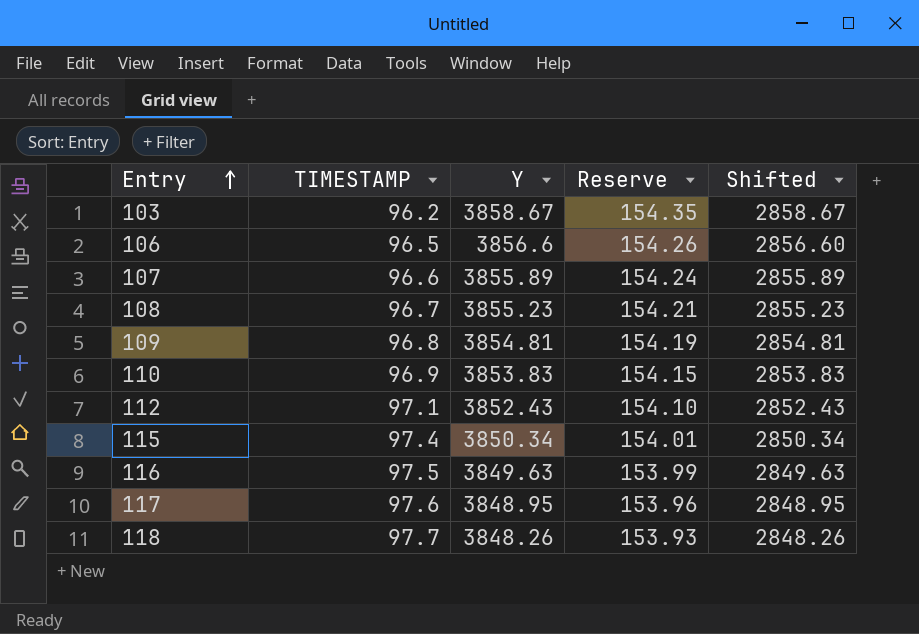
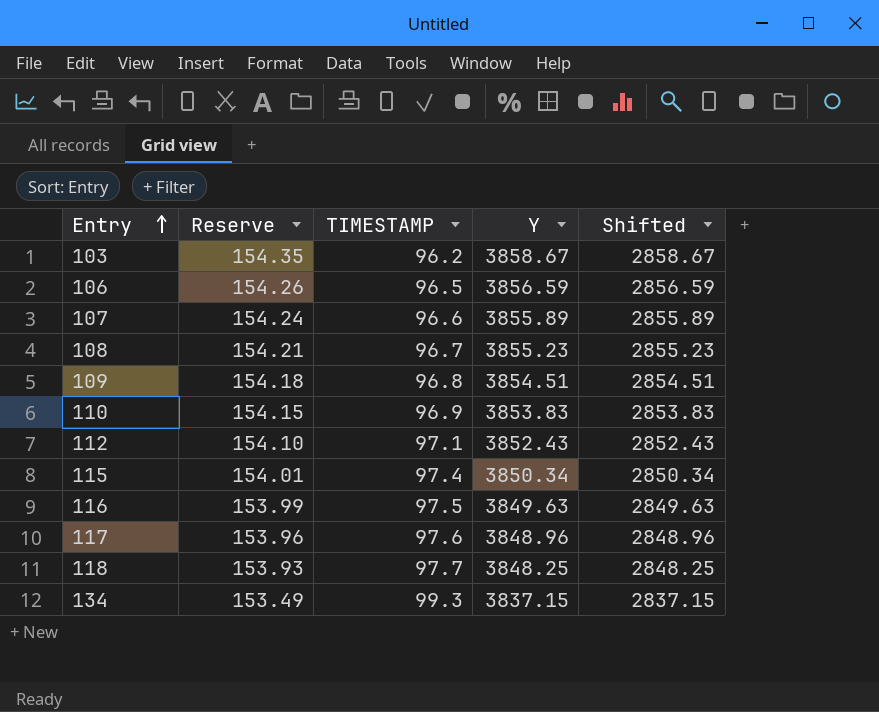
column Reserve | position: 4 -> 2
106 | Y: 3856.6 -> 3856.59
106 | Shifted: 2856.60 -> 2856.59
109 | Reserve: 154.19 -> 154.18
109 | Y: 3854.81 -> 3854.51
109 | Shifted: 2854.81 -> 2854.51
117 | Y: 3848.95 -> 3848.96
117 | Shifted: 2848.95 -> 2848.96
118 | Y: 3848.26 -> 3848.25
118 | Shifted: 2848.26 -> 2848.25
row 134: none -> 153.49 | 99.3 | 3837.15 | 2837.15

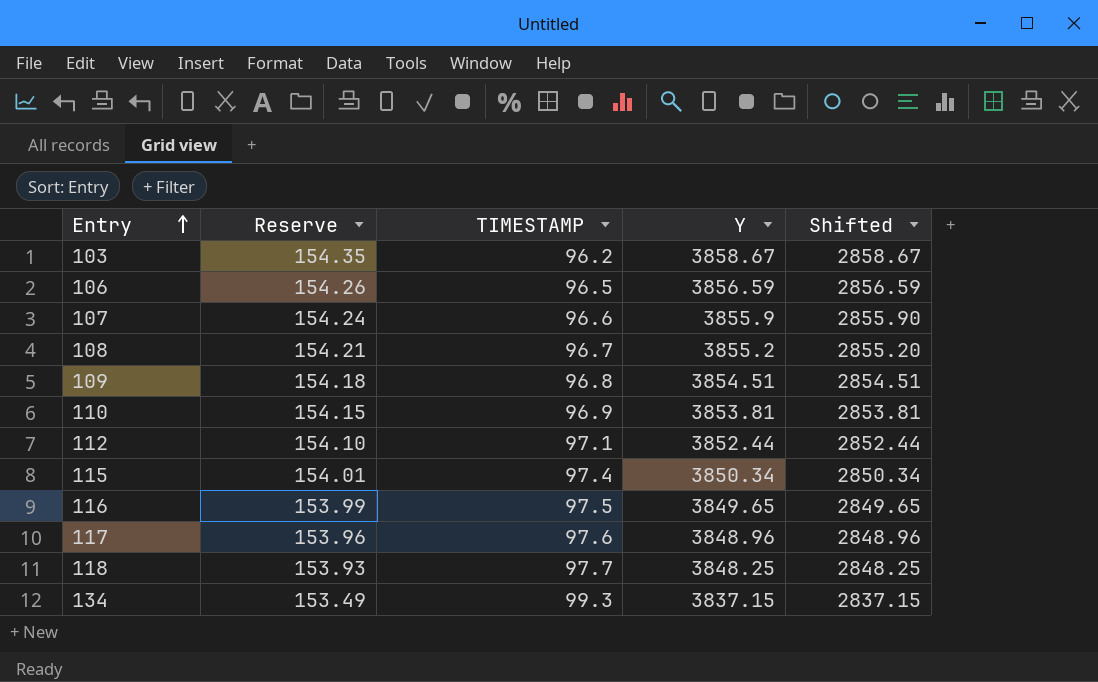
107 | Y: 3855.89 -> 3855.9
107 | Shifted: 2855.89 -> 2855.90
108 | Y: 3855.23 -> 3855.2
108 | Shifted: 2855.23 -> 2855.20
110 | Y: 3853.83 -> 3853.81
110 | Shifted: 2853.83 -> 2853.81
112 | Y: 3852.43 -> 3852.44
112 | Shifted: 2852.43 -> 2852.44
116 | Y: 3849.63 -> 3849.65
116 | Shifted: 2849.63 -> 2849.65

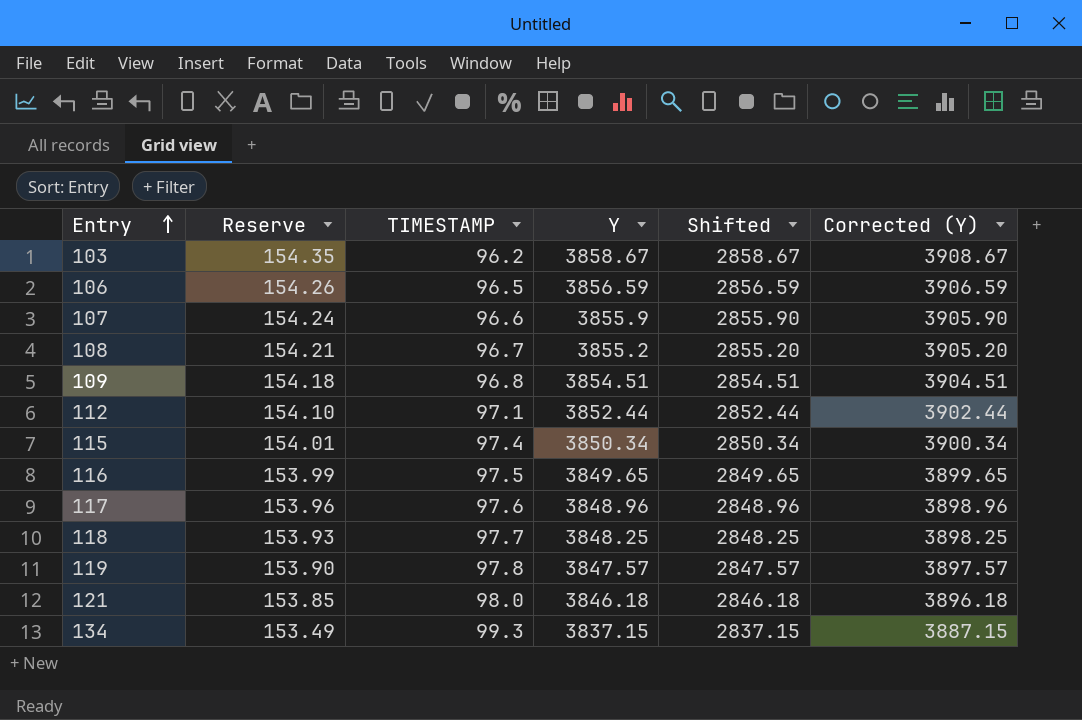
column Corrected (Y) | formula: none -> [Y] + 50
row 110: 154.15 | 96.9 | 3853.81 | 2853.81 -> none
row 119: none -> 153.90 | 97.8 | 3847.57 | 2847.57 | 3897.57
row 121: none -> 153.85 | 98.0 | 3846.18 | 2846.18 | 3896.18

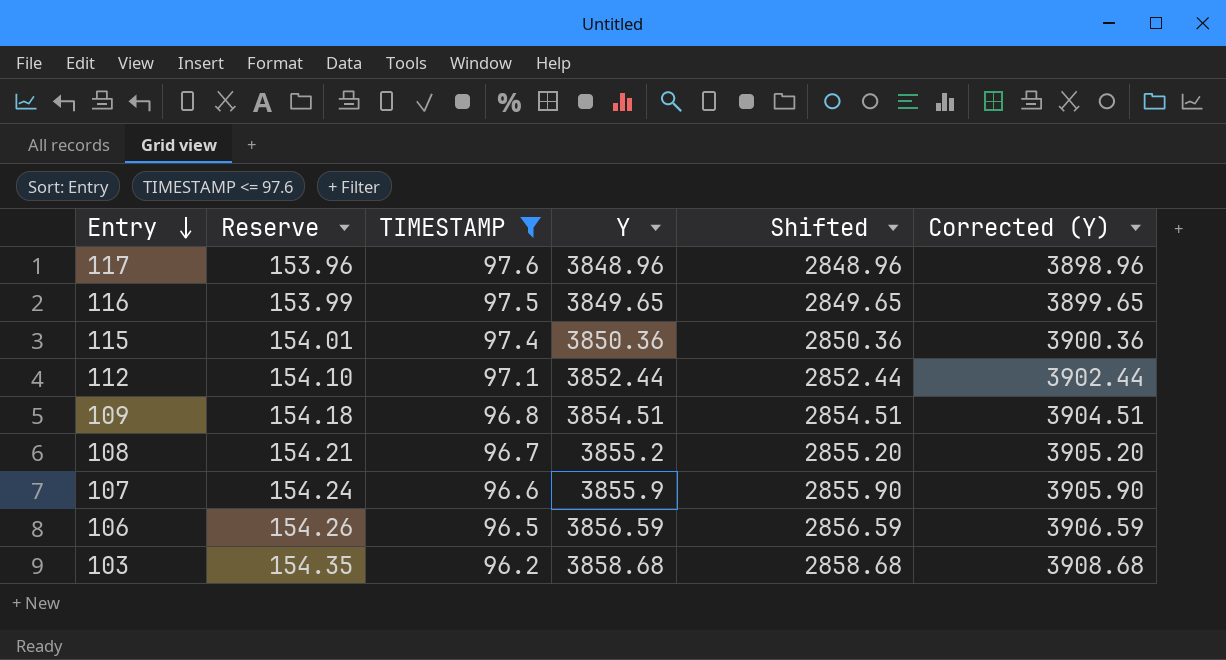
filter: none -> TIMESTAMP <= 97.6
row order: Entry ascending -> Entry descending
115 | Y: 3850.34 -> 3850.36
115 | Shifted: 2850.34 -> 2850.36
115 | Corrected (Y): 3900.34 -> 3900.36
103 | Y: 3858.67 -> 3858.68
103 | Shifted: 2858.67 -> 2858.68
103 | Corrected (Y): 3908.67 -> 3908.68

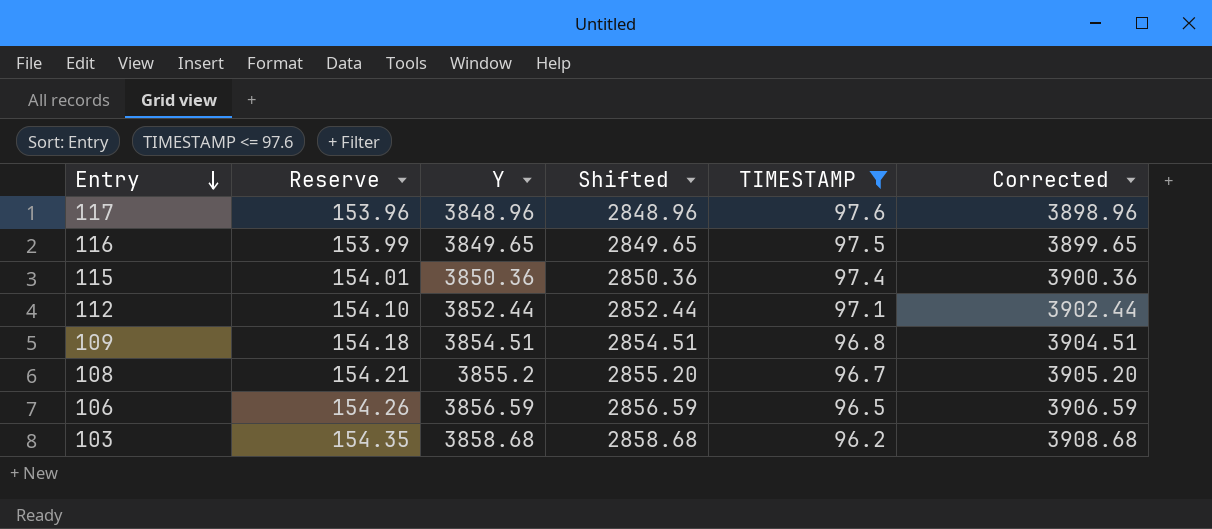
column TIMESTAMP | position: 3 -> 5
column name: Corrected (Y) -> Corrected
row 107: 154.24 | 96.6 | 3855.9 | 2855.90 | 3905.90 -> none

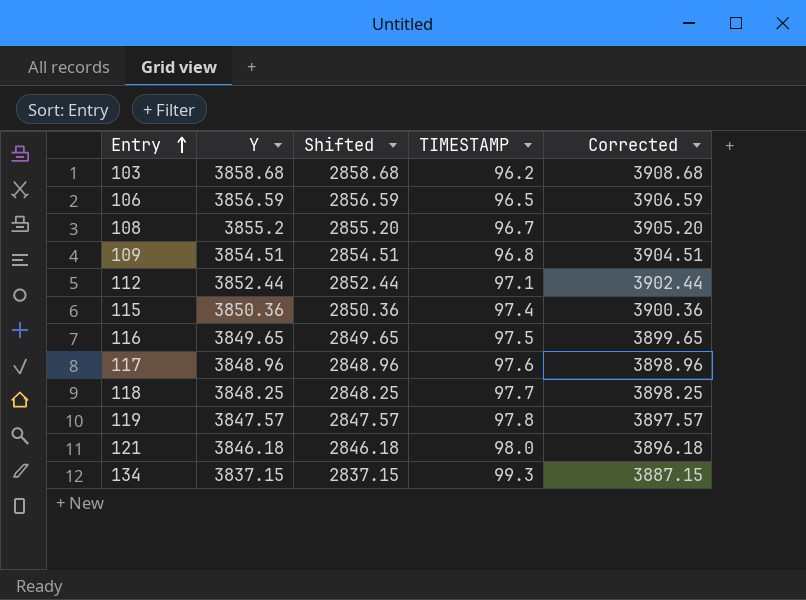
filter: TIMESTAMP <= 97.6 -> none
row order: Entry descending -> Entry ascending
column Reserve | formula: [Y] * 0.04 -> none

